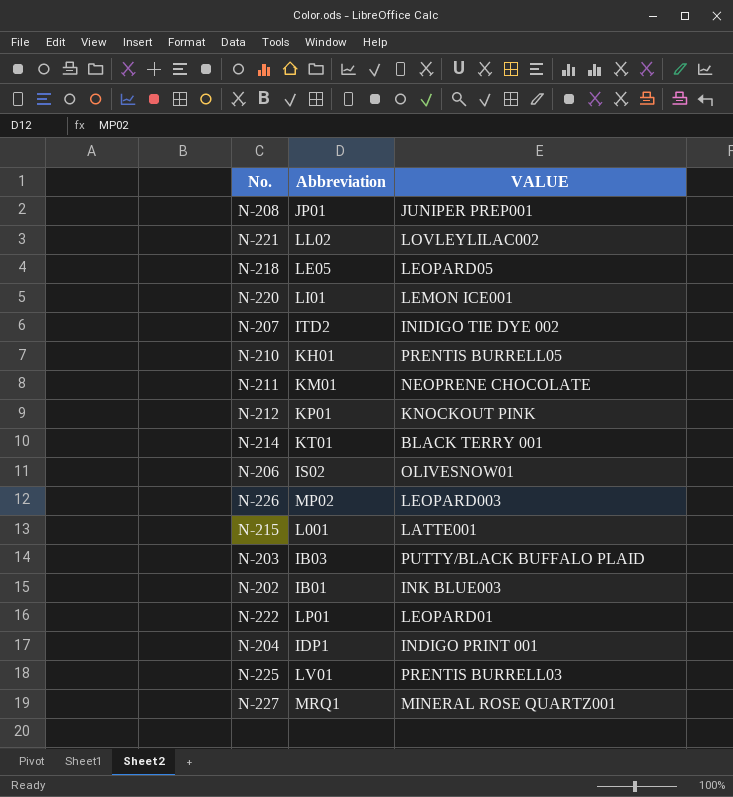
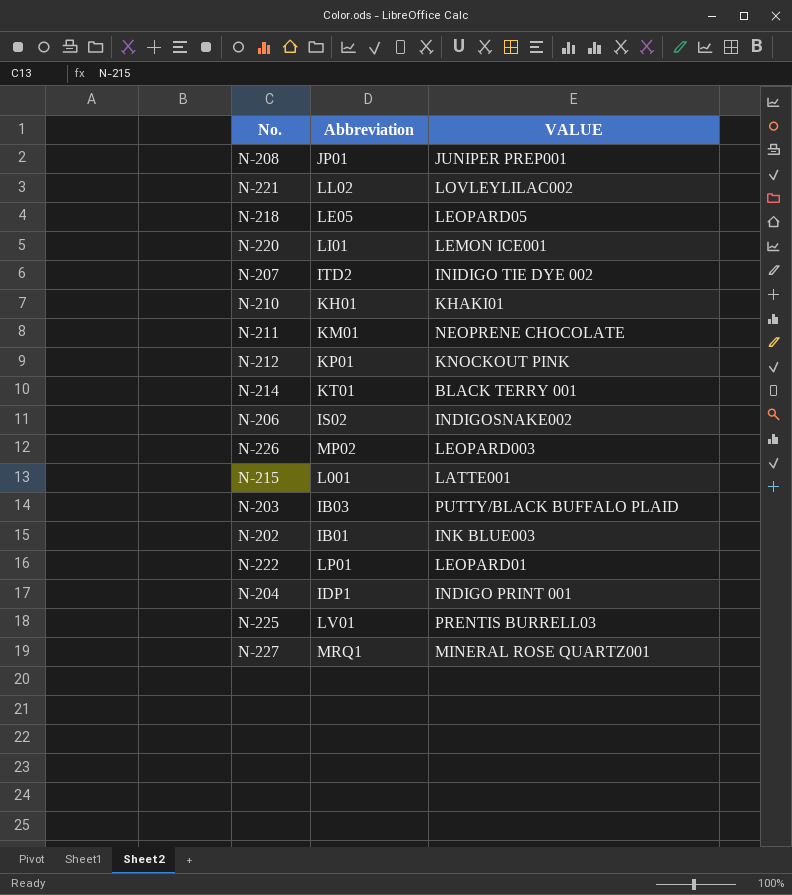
N-210 | VALUE: PRENTIS BURRELL05 -> KHAKI01
N-206 | VALUE: OLIVESNOW01 -> INDIGOSNAKE002

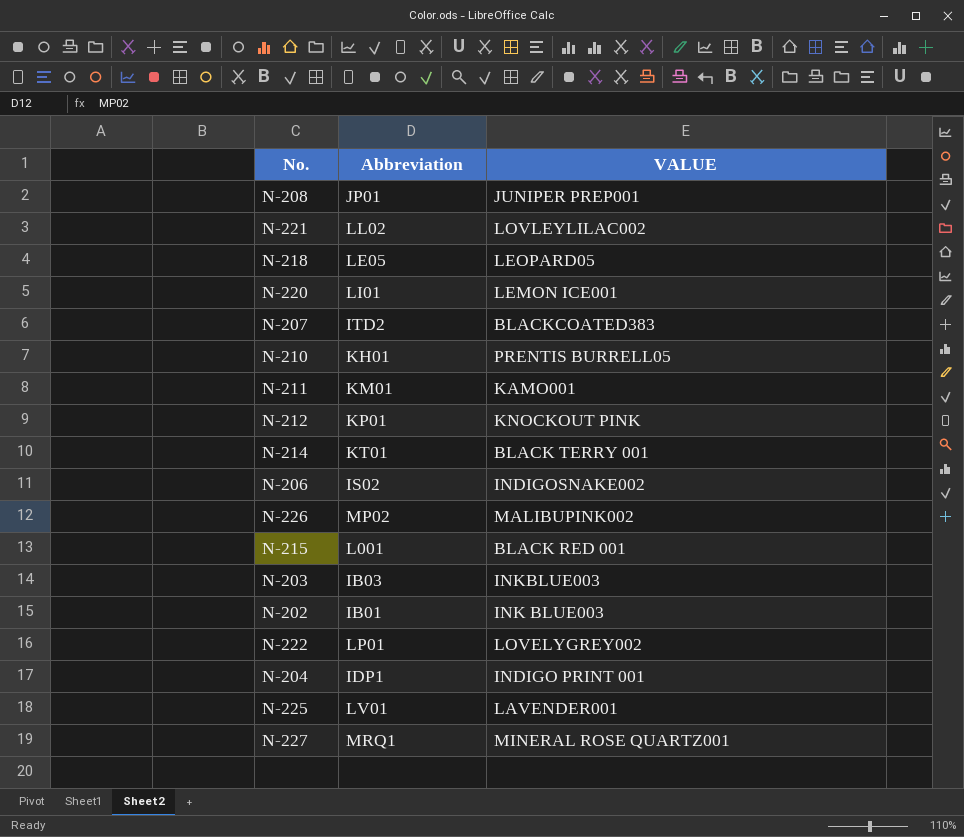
N-207 | VALUE: INIDIGO TIE DYE 002 -> BLACKCOATED383
N-210 | VALUE: KHAKI01 -> PRENTIS BURRELL05
N-211 | VALUE: NEOPRENE CHOCOLATE -> KAMO001
N-226 | VALUE: LEOPARD003 -> MALIBUPINK002
N-215 | VALUE: LATTE001 -> BLACK RED 001
N-203 | VALUE: PUTTY/BLACK BUFFALO PLAID -> INKBLUE003
N-222 | VALUE: LEOPARD01 -> LOVELYGREY002
N-225 | VALUE: PRENTIS BURRELL03 -> LAVENDER001

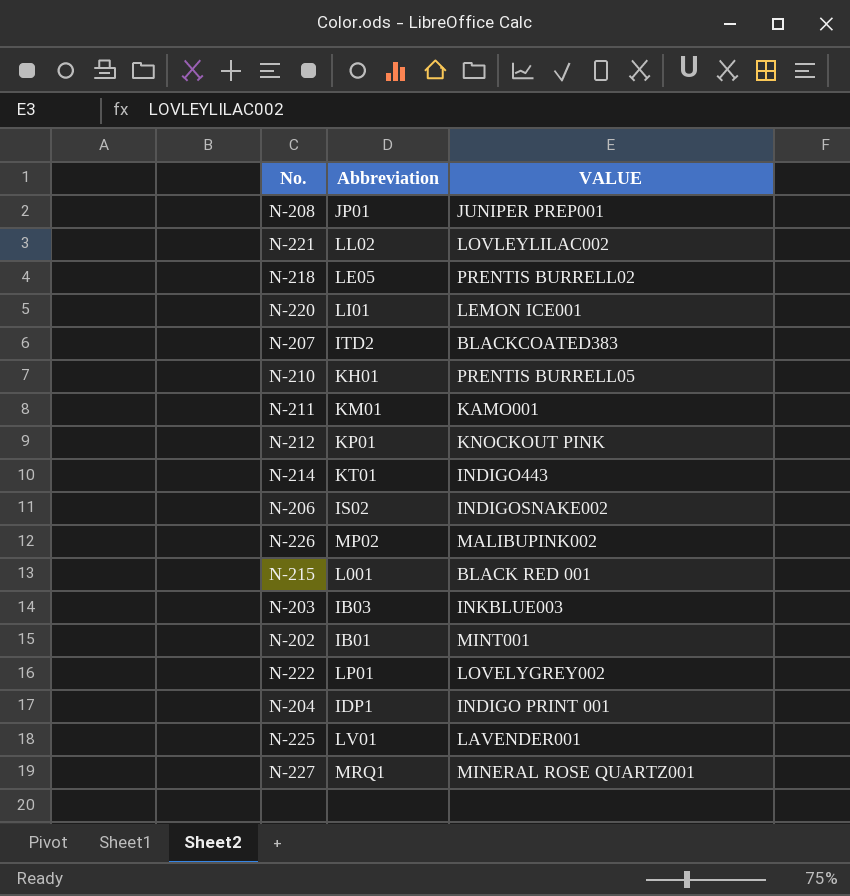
N-218 | VALUE: LEOPARD05 -> PRENTIS BURRELL02
N-214 | VALUE: BLACK TERRY 001 -> INDIGO443
N-202 | VALUE: INK BLUE003 -> MINT001

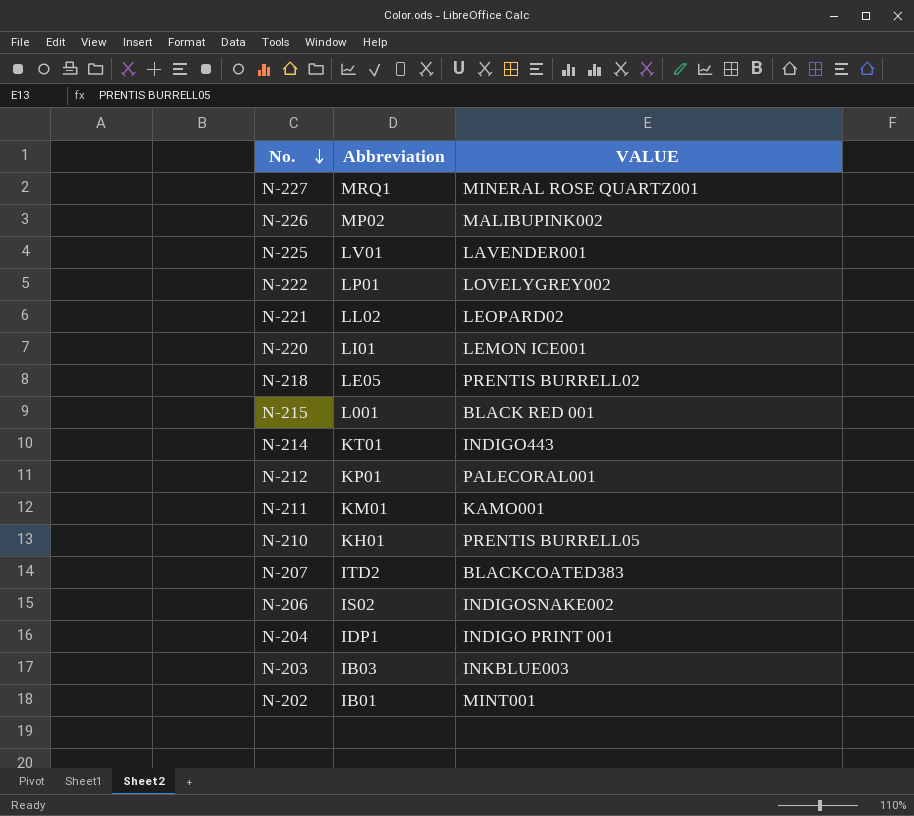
row order: none -> No. descending
row N-208: JP01 | JUNIPER PREP001 -> none
N-221 | VALUE: LOVLEYLILAC002 -> LEOPARD02
N-212 | VALUE: KNOCKOUT PINK -> PALECORAL001

